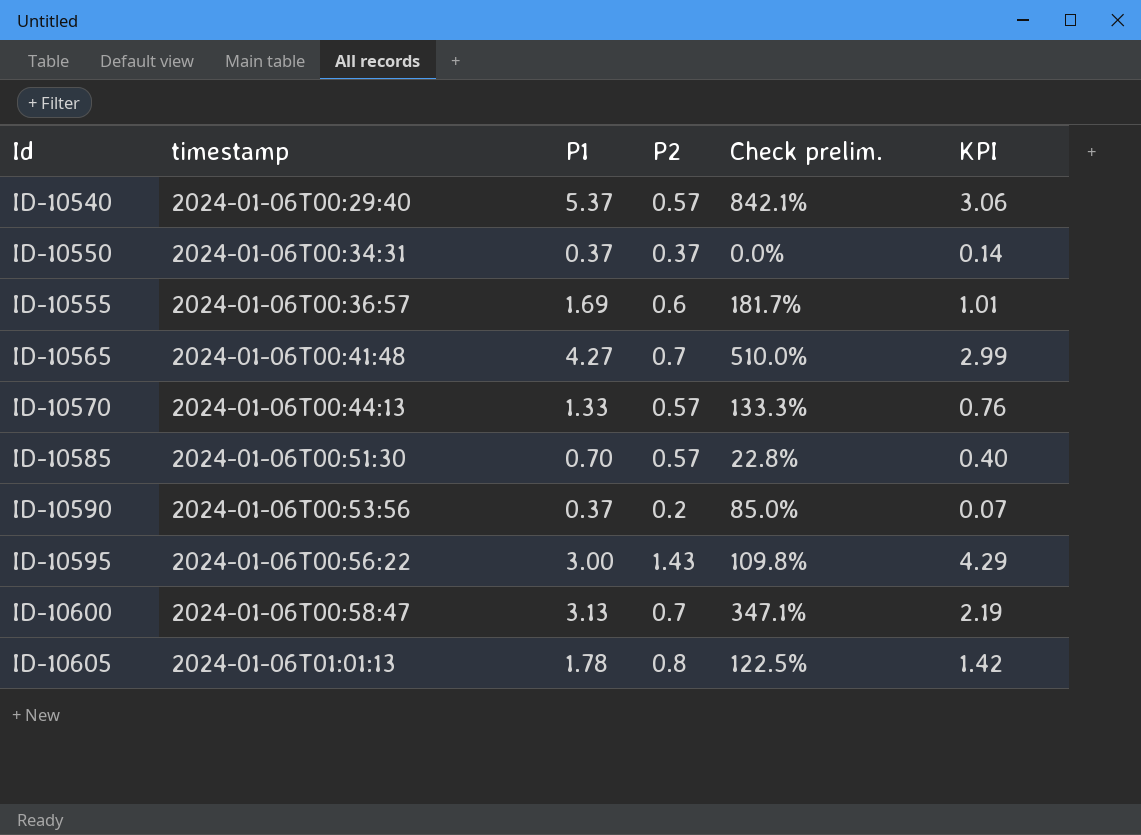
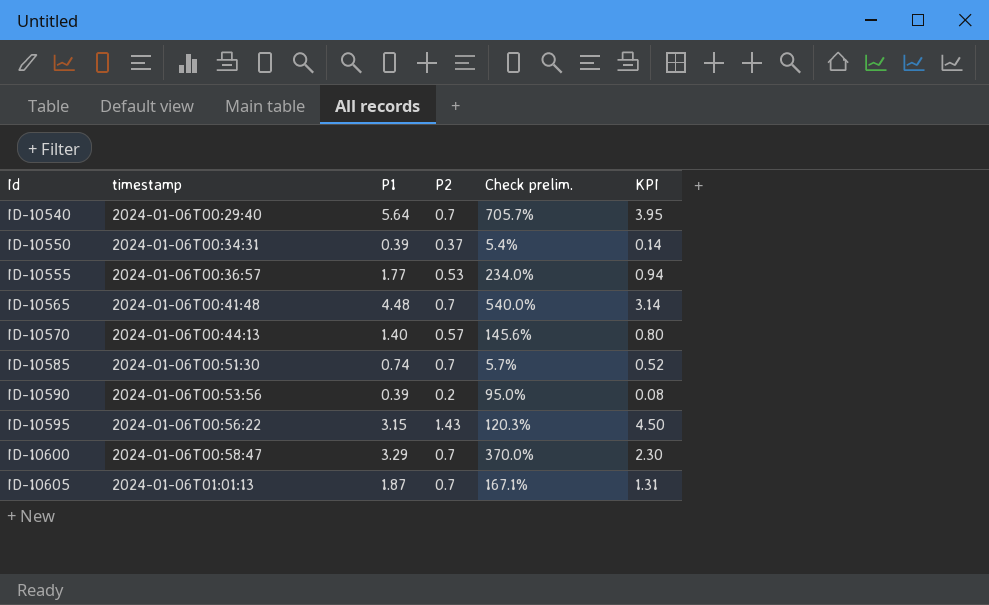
ID-10540 | P1: 5.37 -> 5.64
ID-10540 | P2: 0.57 -> 0.7
ID-10540 | Check prelim.: 842.1% -> 705.7%
ID-10540 | KPI: 3.06 -> 3.95
ID-10550 | P1: 0.37 -> 0.39
ID-10550 | Check prelim.: 0.0% -> 5.4%
ID-10555 | P1: 1.69 -> 1.77
ID-10555 | P2: 0.6 -> 0.53
ID-10555 | Check prelim.: 181.7% -> 234.0%
ID-10555 | KPI: 1.01 -> 0.94
ID-10565 | P1: 4.27 -> 4.48
ID-10565 | Check prelim.: 510.0% -> 540.0%
ID-10565 | KPI: 2.99 -> 3.14
ID-10570 | P1: 1.33 -> 1.40
ID-10570 | Check prelim.: 133.3% -> 145.6%
ID-10570 | KPI: 0.76 -> 0.80
ID-10585 | P1: 0.70 -> 0.74
ID-10585 | P2: 0.57 -> 0.7
ID-10585 | Check prelim.: 22.8% -> 5.7%
ID-10585 | KPI: 0.40 -> 0.52
ID-10590 | P1: 0.37 -> 0.39
ID-10590 | Check prelim.: 85.0% -> 95.0%
ID-10590 | KPI: 0.07 -> 0.08
ID-10595 | P1: 3.00 -> 3.15
ID-10595 | Check prelim.: 109.8% -> 120.3%
ID-10595 | KPI: 4.29 -> 4.50
ID-10600 | P1: 3.13 -> 3.29
ID-10600 | Check prelim.: 347.1% -> 370.0%
ID-10600 | KPI: 2.19 -> 2.30
ID-10605 | P1: 1.78 -> 1.87
ID-10605 | P2: 0.8 -> 0.7
ID-10605 | Check prelim.: 122.5% -> 167.1%
ID-10605 | KPI: 1.42 -> 1.31

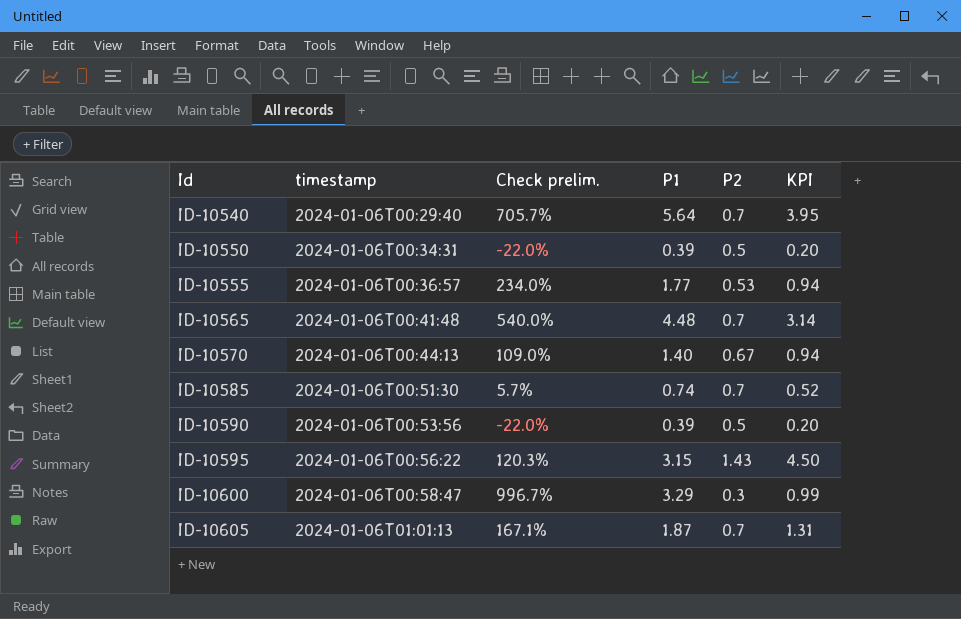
column Check prelim. | position: 5 -> 3
ID-10550 | Check prelim.: 5.4% -> -22.0%
ID-10550 | P2: 0.37 -> 0.5
ID-10550 | KPI: 0.14 -> 0.20
ID-10570 | Check prelim.: 145.6% -> 109.0%
ID-10570 | P2: 0.57 -> 0.67
ID-10570 | KPI: 0.80 -> 0.94
ID-10590 | Check prelim.: 95.0% -> -22.0%
ID-10590 | P2: 0.2 -> 0.5
ID-10590 | KPI: 0.08 -> 0.20
ID-10600 | Check prelim.: 370.0% -> 996.7%
ID-10600 | P2: 0.7 -> 0.3
ID-10600 | KPI: 2.30 -> 0.99

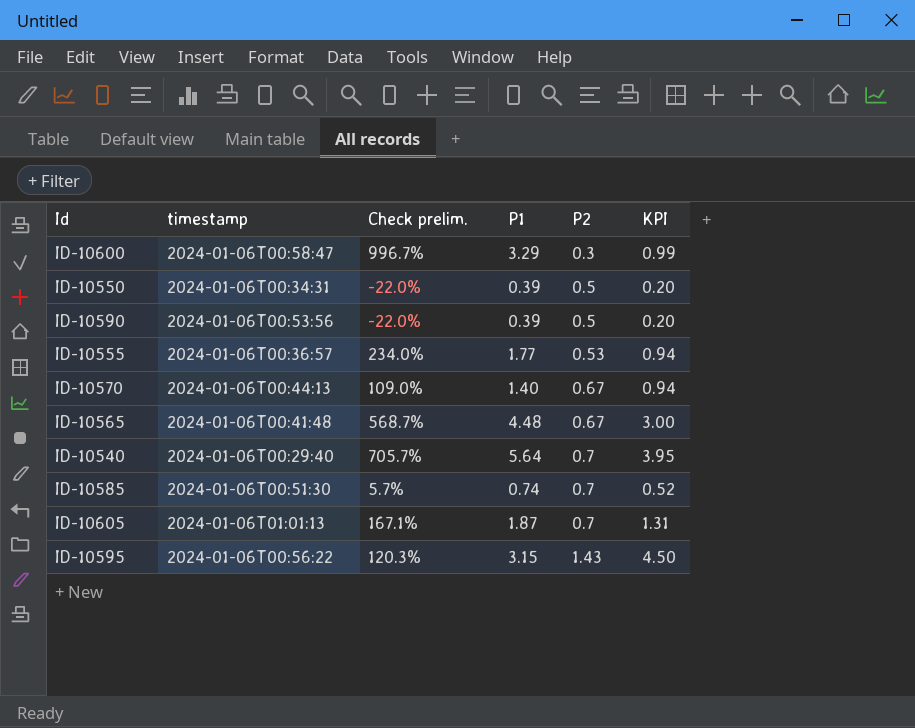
row order: Id ascending -> P2 ascending
ID-10565 | Check prelim.: 540.0% -> 568.7%
ID-10565 | P2: 0.7 -> 0.67
ID-10565 | KPI: 3.14 -> 3.00

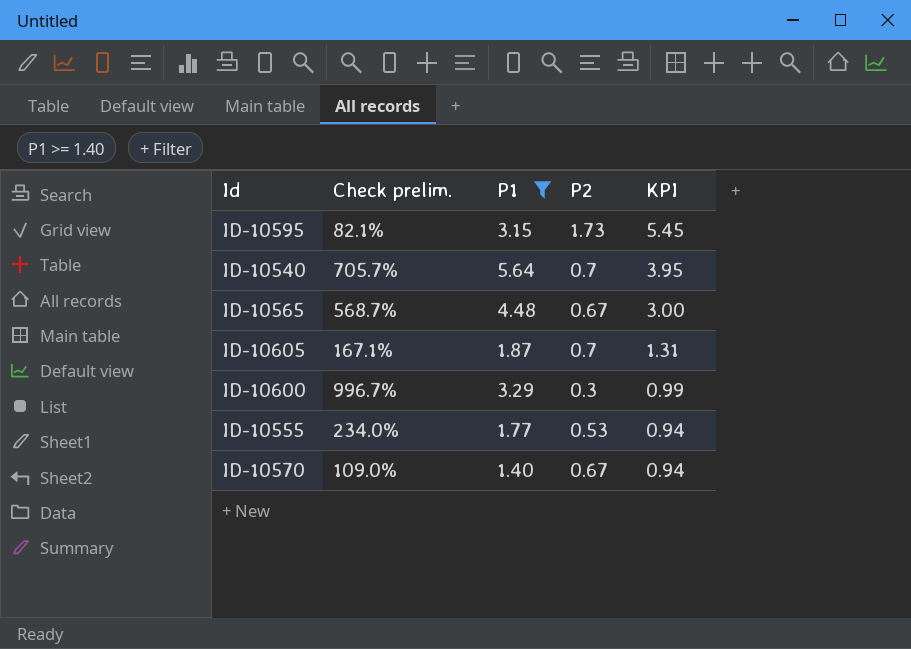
filter: none -> P1 >= 1.40
row order: P2 ascending -> KPI descending
column timestamp | position: 2 -> none
ID-10595 | Check prelim.: 120.3% -> 82.1%
ID-10595 | P2: 1.43 -> 1.73
ID-10595 | KPI: 4.50 -> 5.45

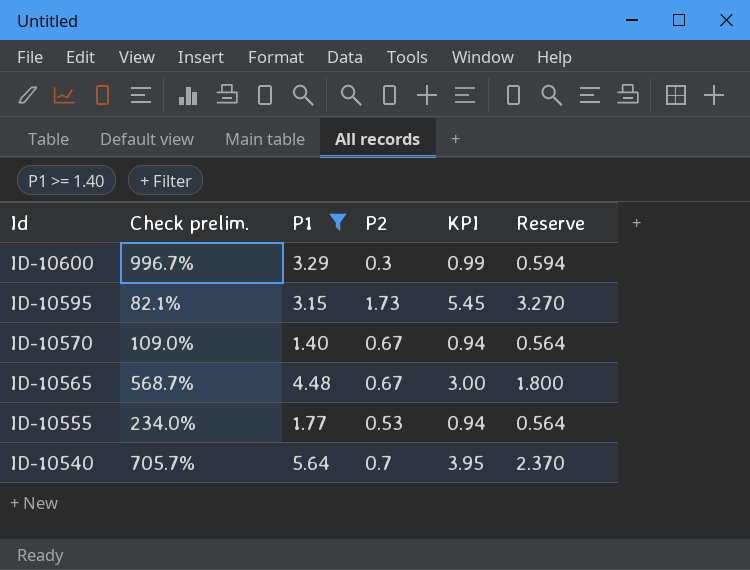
row order: KPI descending -> Id descending
column Reserve | formula: none -> [KPI] * 0.6
row ID-10605: 167.1% | 1.87 | 0.7 | 1.31 -> none

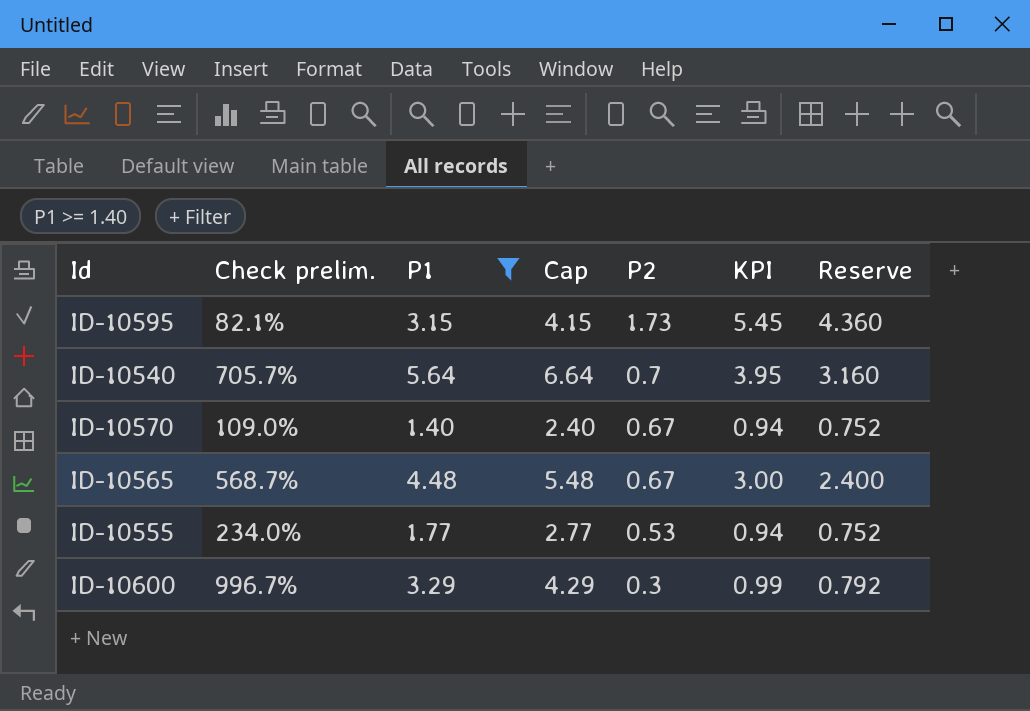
row order: Id descending -> P2 descending
column Cap | formula: none -> [P1] + 1
column Reserve | formula: [KPI] * 0.6 -> [KPI] * 0.8

